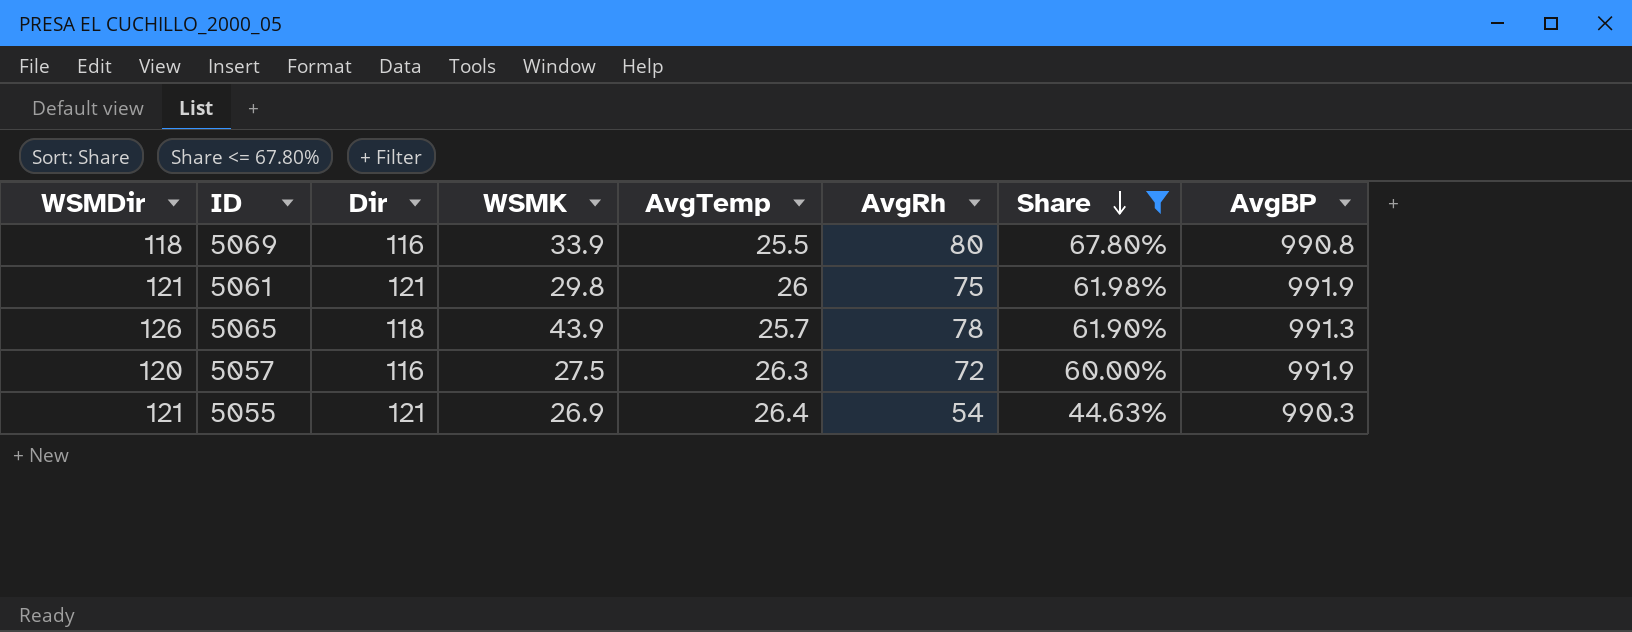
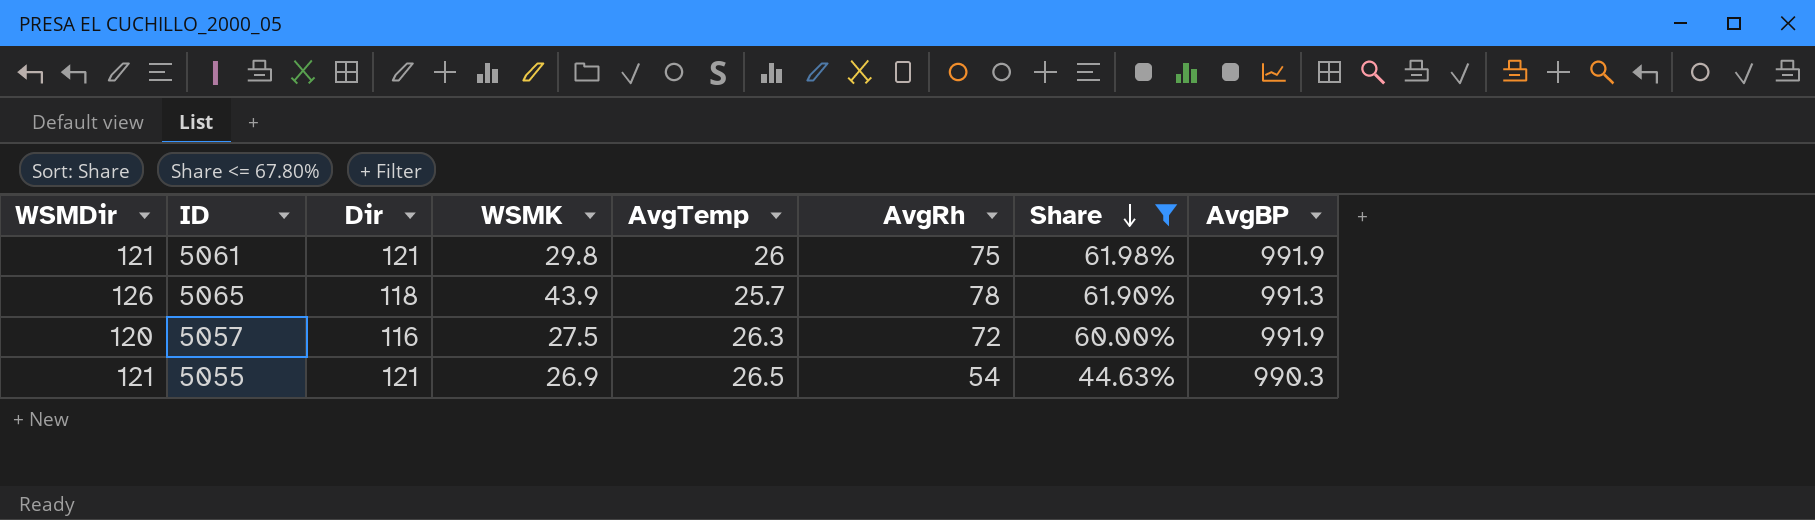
row 5069: 118 | 116 | 33.9 | 25.5 | 80 | 67.80% | 990.8 -> none
5055 | AvgTemp: 26.4 -> 26.5

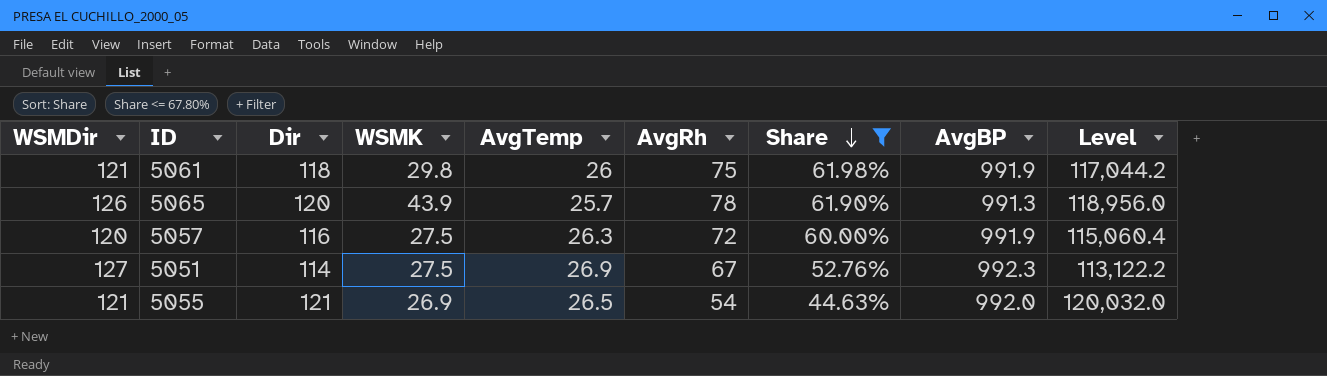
column Level | formula: none -> [Dir] * [AvgBP]
5061 | Dir: 121 -> 118
5065 | Dir: 118 -> 120
row 5051: none -> 127 | 114 | 27.5 | 26.9 | 67 | 52.76% | 992.3 | 113,122.2
5055 | AvgBP: 990.3 -> 992.0

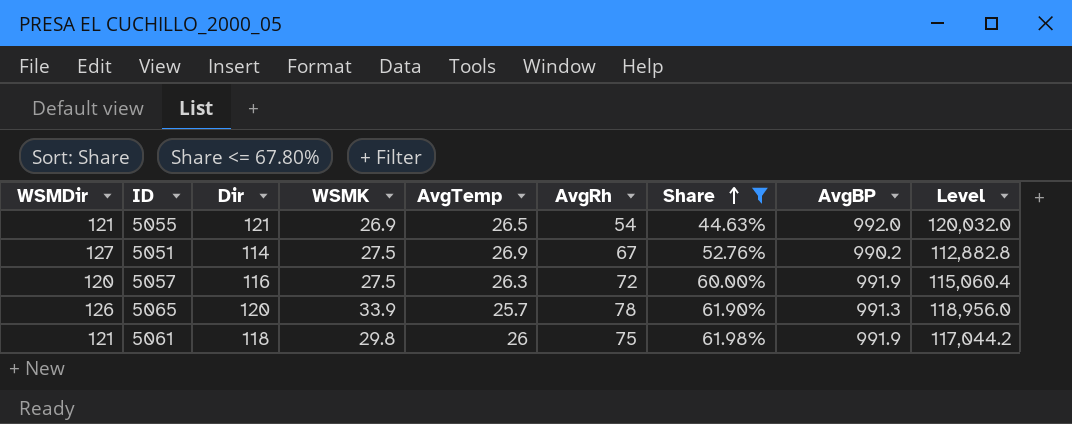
row order: Share descending -> Share ascending
5051 | AvgBP: 992.3 -> 990.2
5051 | Level: 113,122.2 -> 112,882.8
5065 | WSMK: 43.9 -> 33.9

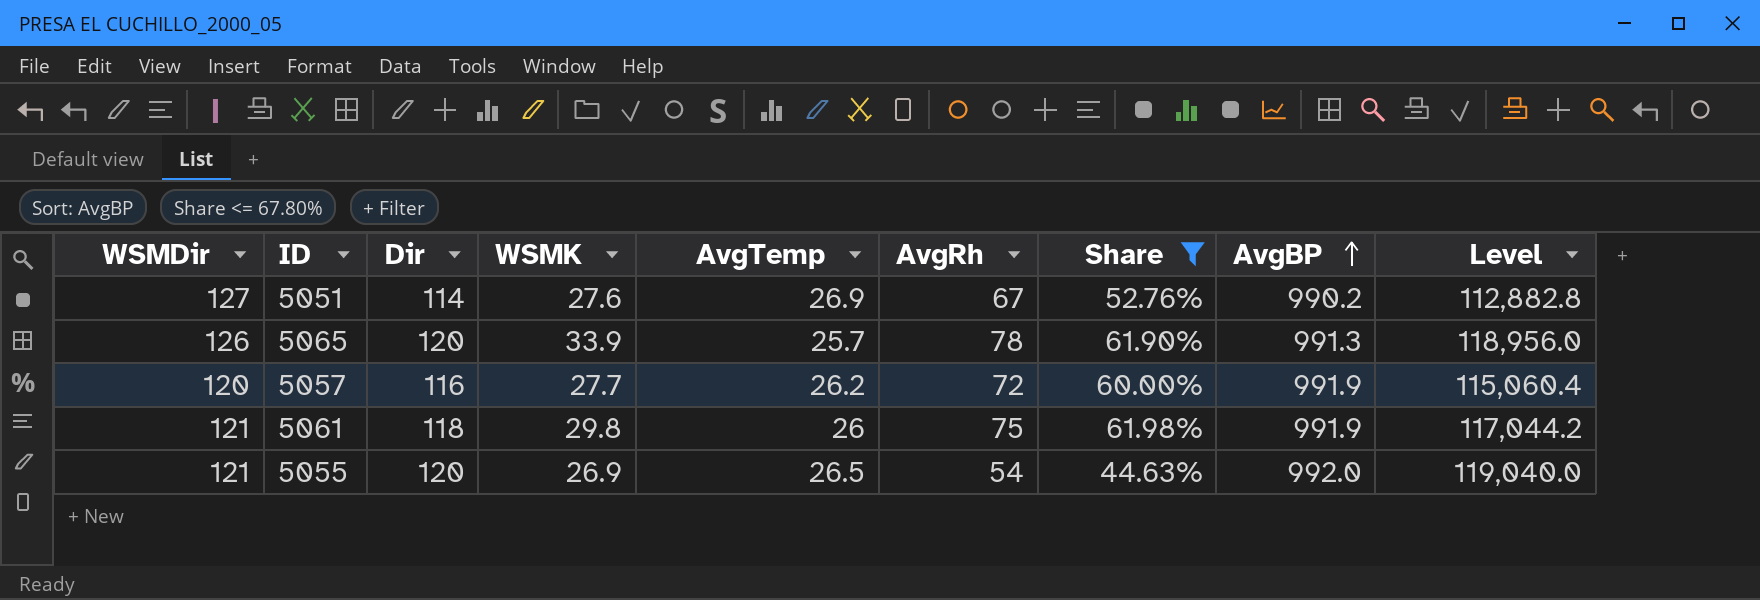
row order: Share ascending -> AvgBP ascending
5051 | WSMK: 27.5 -> 27.6
5057 | WSMK: 27.5 -> 27.7
5057 | AvgTemp: 26.3 -> 26.2
5055 | Dir: 121 -> 120
5055 | Level: 120,032.0 -> 119,040.0

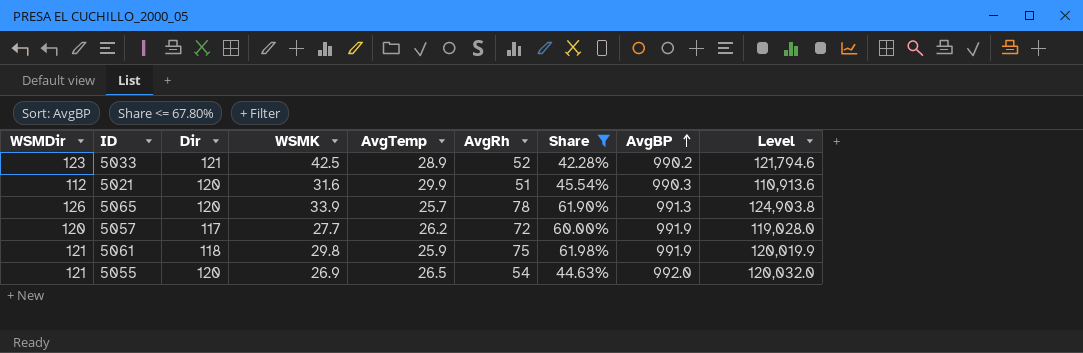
column Level | formula: [Dir] * [AvgBP] -> [WSMDir] * [AvgBP]
row 5051: 127 | 114 | 27.6 | 26.9 | 67 | 52.76% | 990.2 | 112,882.8 -> none
row 5033: none -> 123 | 121 | 42.5 | 28.9 | 52 | 42.28% | 990.2 | 121,794.6
row 5021: none -> 112 | 120 | 31.6 | 29.9 | 51 | 45.54% | 990.3 | 110,913.6
5057 | Dir: 116 -> 117
5061 | AvgTemp: 26 -> 25.9

